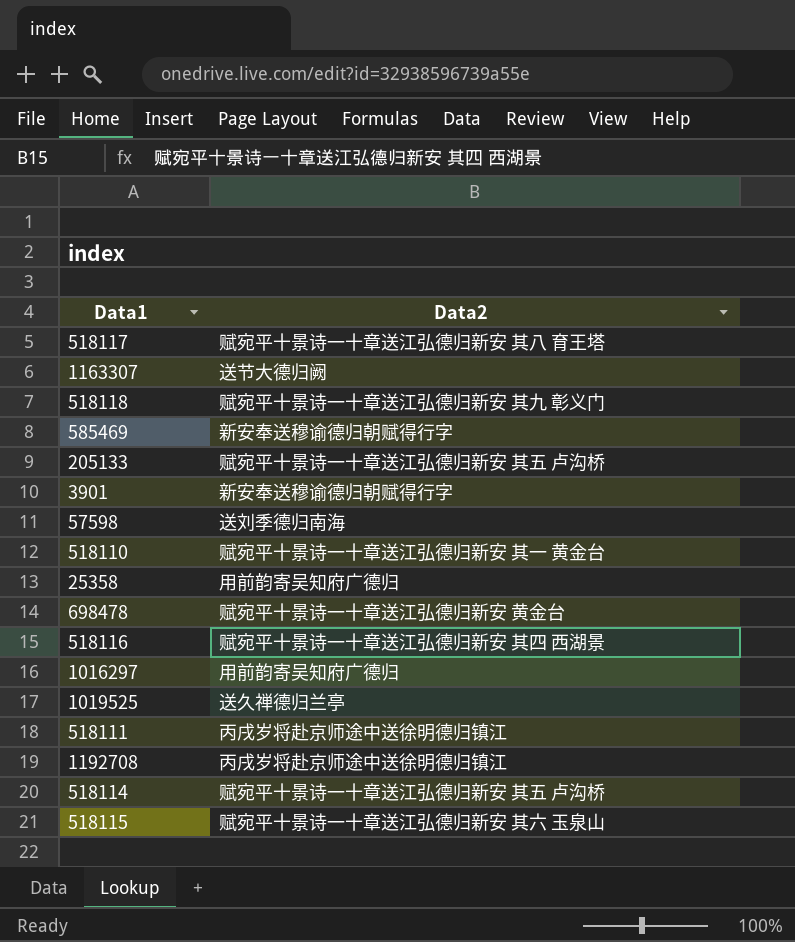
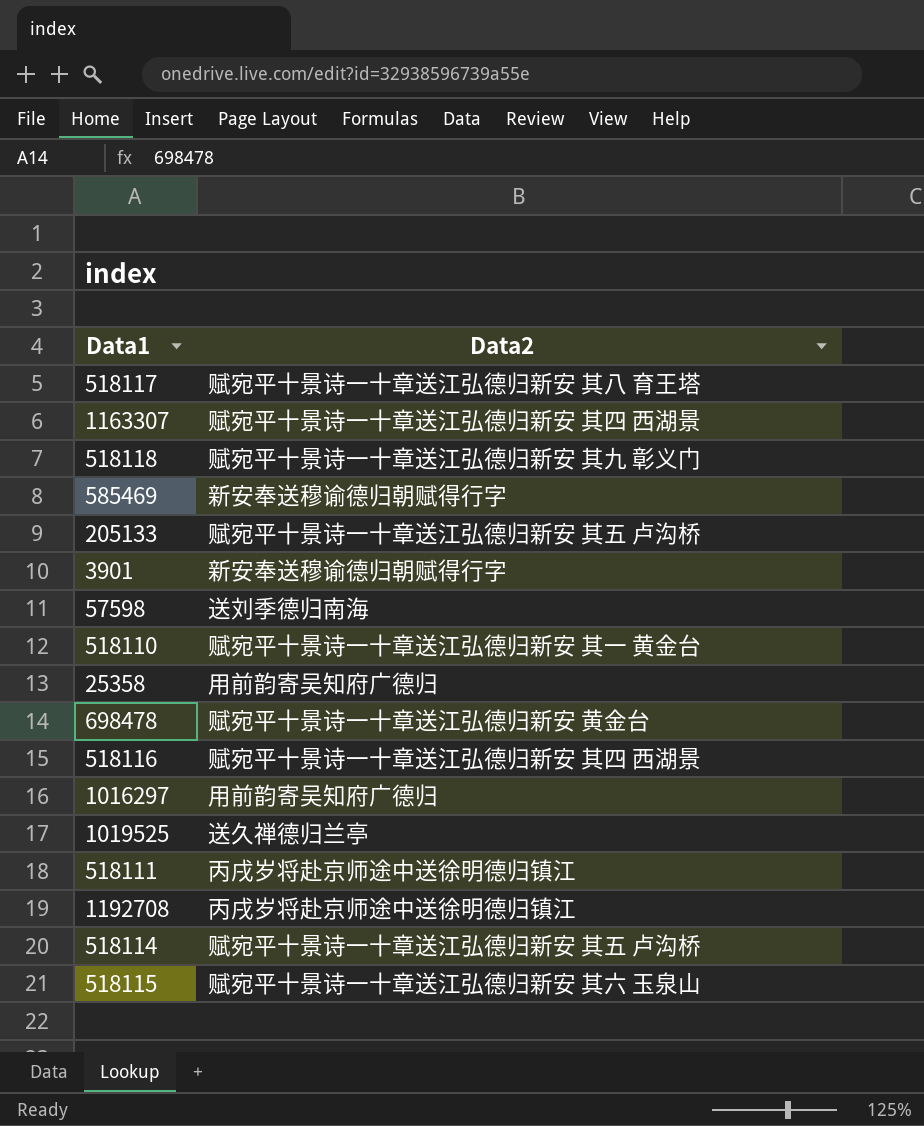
1163307 | Data2: 送节大德归阙 -> 赋宛平十景诗一十章送江弘德归新安 其四 西湖景

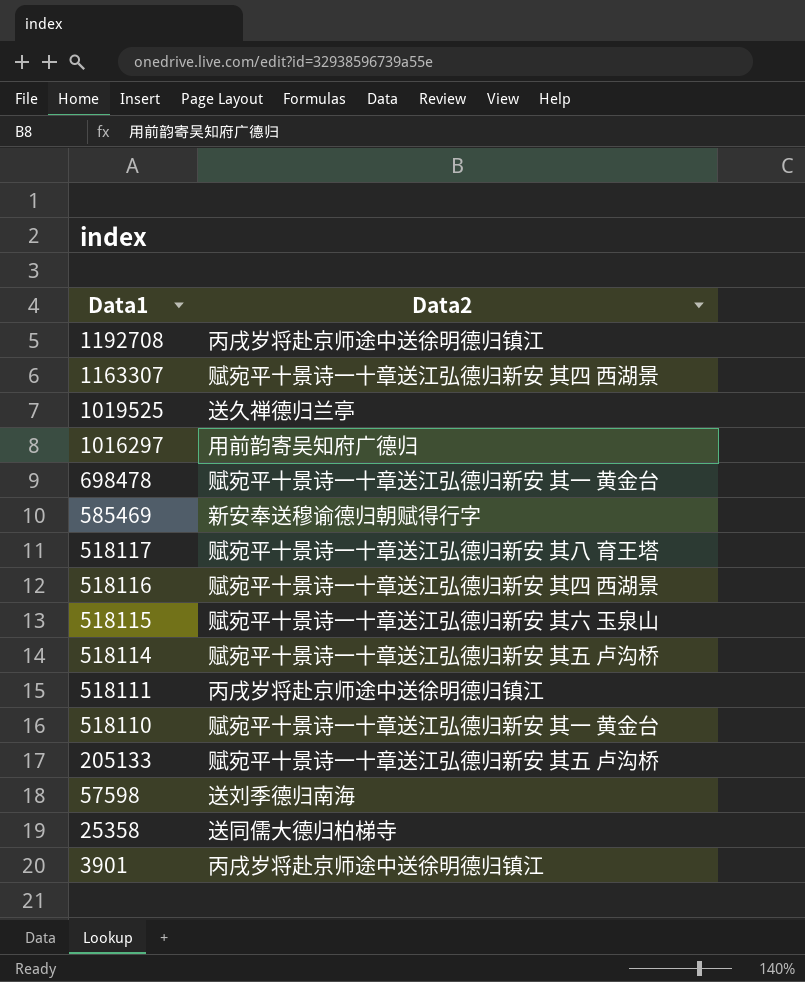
row order: none -> Data1 descending
row 518118: 赋宛平十景诗一十章送江弘德归新安 其九 彰义门 -> none
698478 | Data2: 赋宛平十景诗一十章送江弘德归新安 黄金台 -> 赋宛平十景诗一十章送江弘德归新安 其一 黄金台
25358 | Data2: 用前韵寄吴知府广德归 -> 送同儒大德归柏梯寺
3901 | Data2: 新安奉送穆谕德归朝赋得行字 -> 丙戌岁将赴京师途中送徐明德归镇江

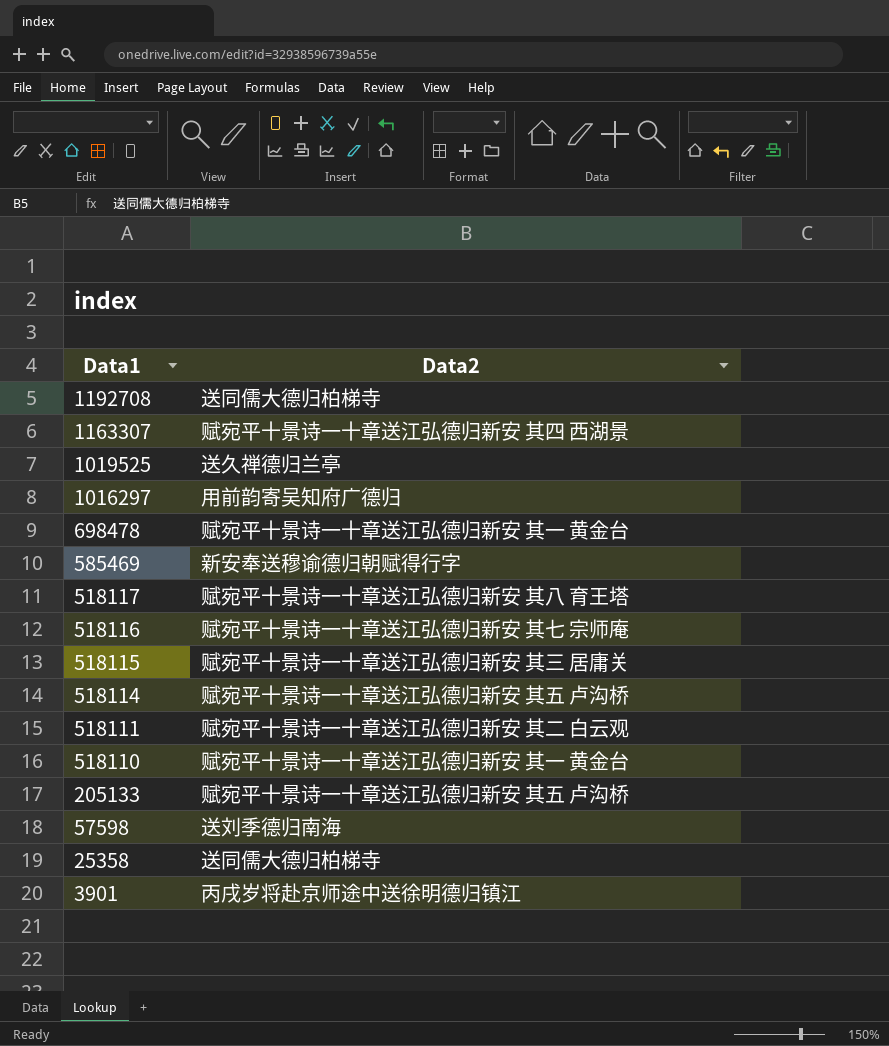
1192708 | Data2: 丙戌岁将赴京师途中送徐明德归镇江 -> 送同儒大德归柏梯寺
518116 | Data2: 赋宛平十景诗一十章送江弘德归新安 其四 西湖景 -> 赋宛平十景诗一十章送江弘德归新安 其七 宗师庵
518115 | Data2: 赋宛平十景诗一十章送江弘德归新安 其六 玉泉山 -> 赋宛平十景诗一十章送江弘德归新安 其三 居庸关
518111 | Data2: 丙戌岁将赴京师途中送徐明德归镇江 -> 赋宛平十景诗一十章送江弘德归新安 其二 白云观

